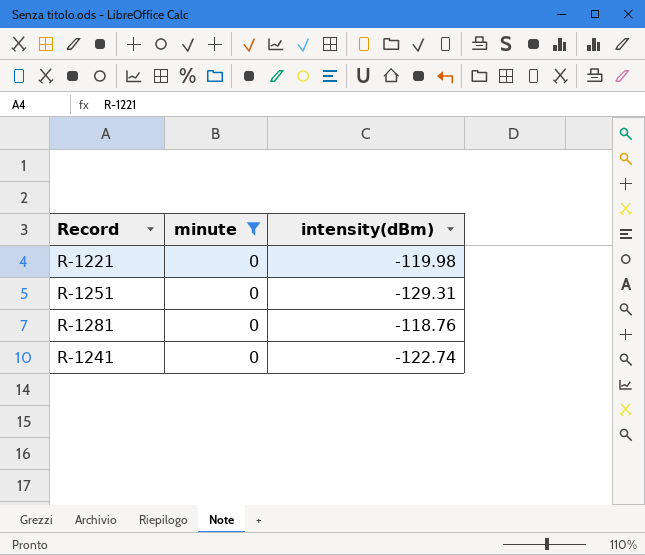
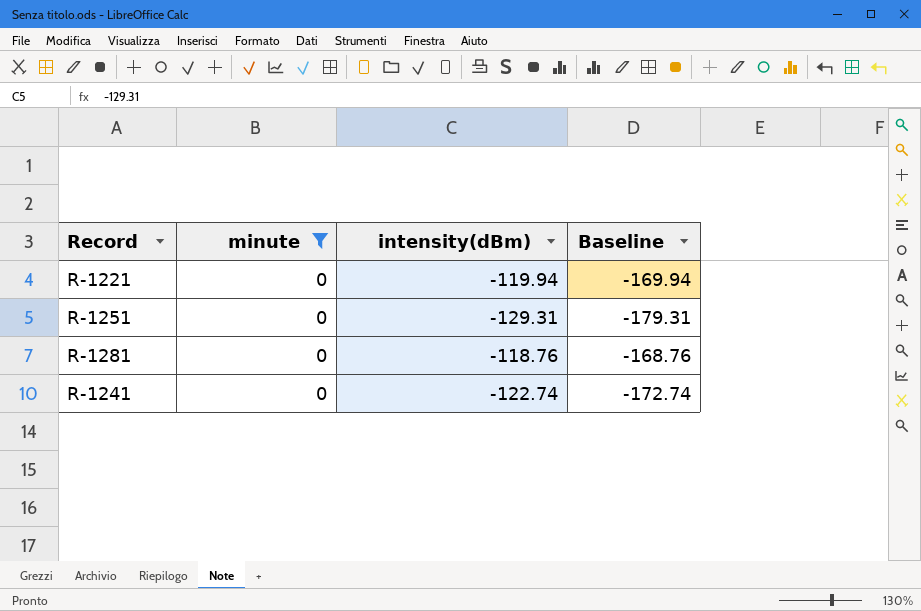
column Baseline | formula: none -> [intensity(dBm)] - 50
R-1221 | intensity(dBm): -119.98 -> -119.94

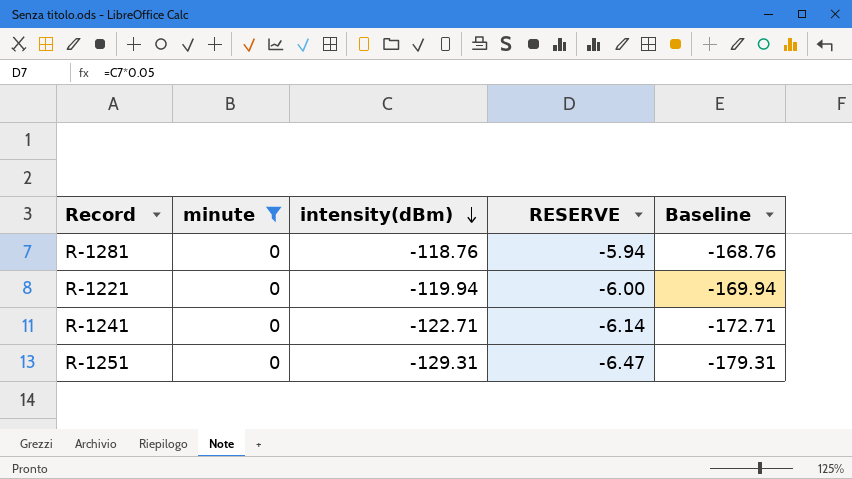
row order: none -> intensity(dBm) descending
column RESERVE | formula: none -> [intensity(dBm)] * 0.05
R-1241 | intensity(dBm): -122.74 -> -122.71
R-1241 | Baseline: -172.74 -> -172.71

